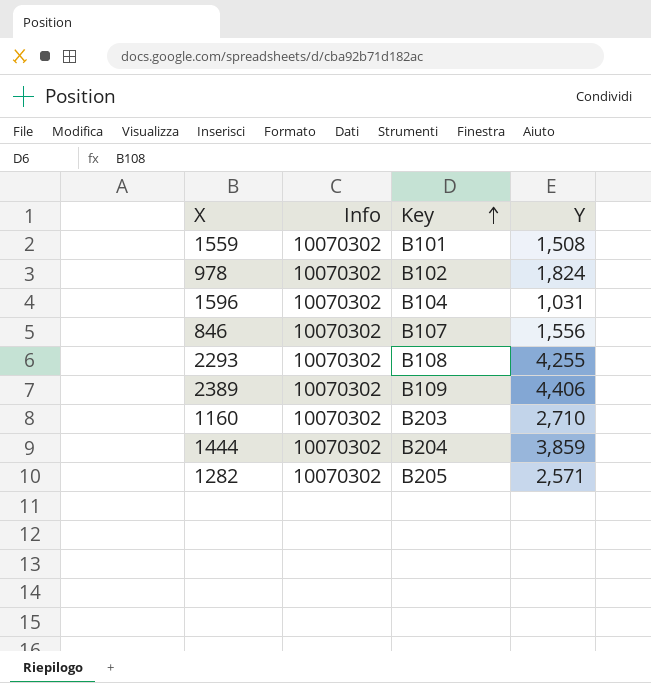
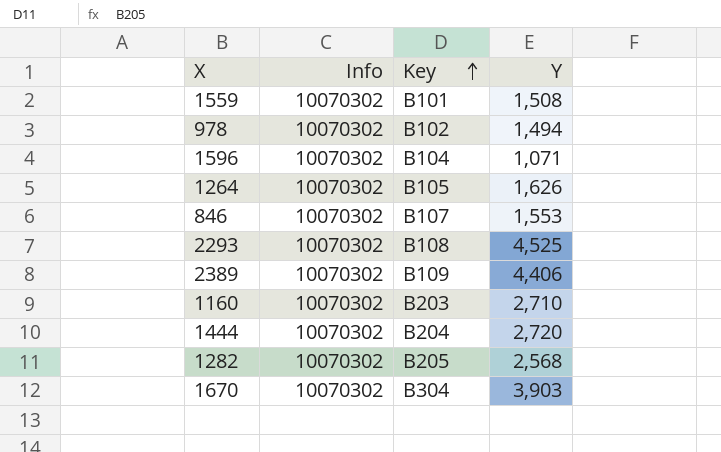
978 | Y: 1,824 -> 1,494
1596 | Y: 1,031 -> 1,071
row 1264: none -> 10070302 | B105 | 1,626
846 | Y: 1,556 -> 1,553
2293 | Y: 4,255 -> 4,525
1444 | Y: 3,859 -> 2,720
1282 | Y: 2,571 -> 2,568
row 1670: none -> 10070302 | B304 | 3,903

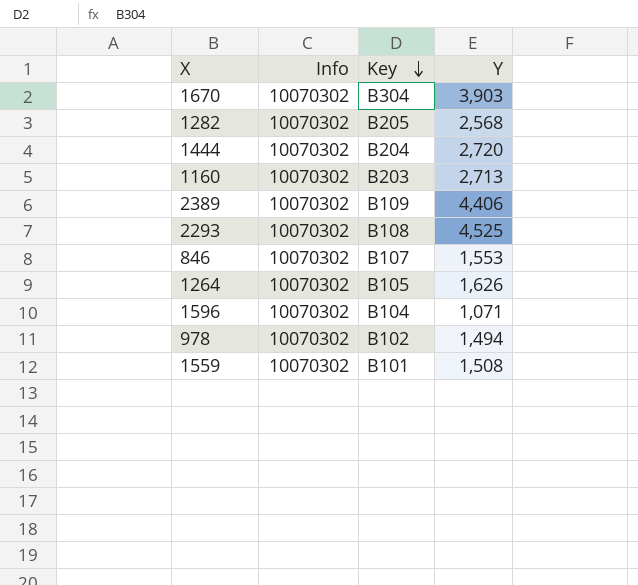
row order: Key ascending -> Key descending
1160 | Y: 2,710 -> 2,713

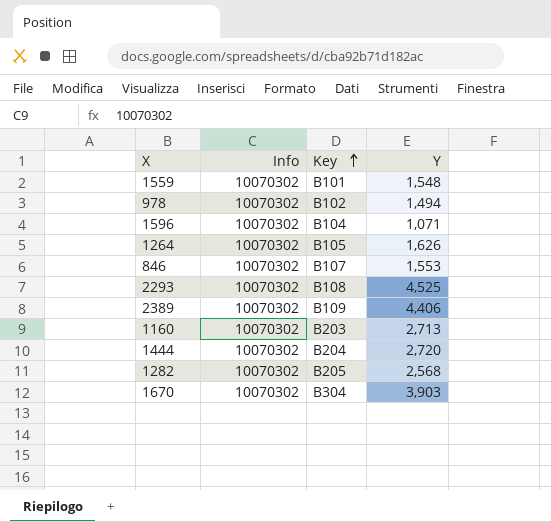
row order: Key descending -> Key ascending
1559 | Y: 1,508 -> 1,548

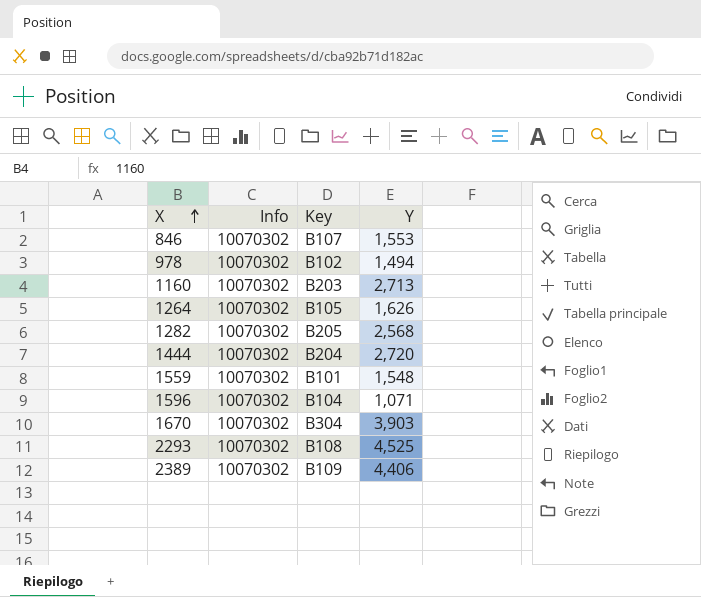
row order: Key ascending -> X ascending

